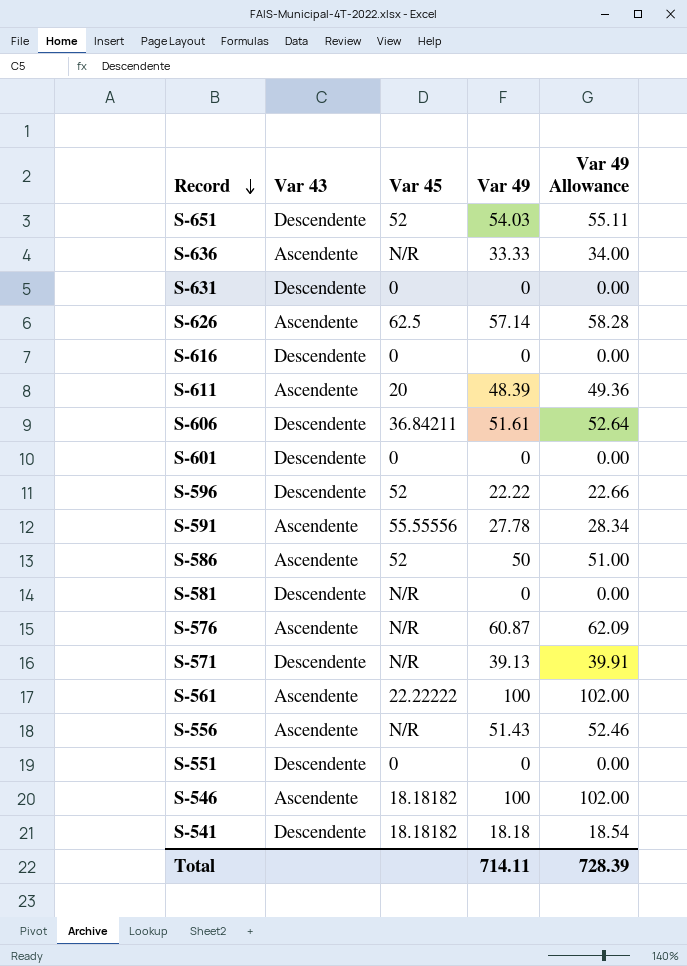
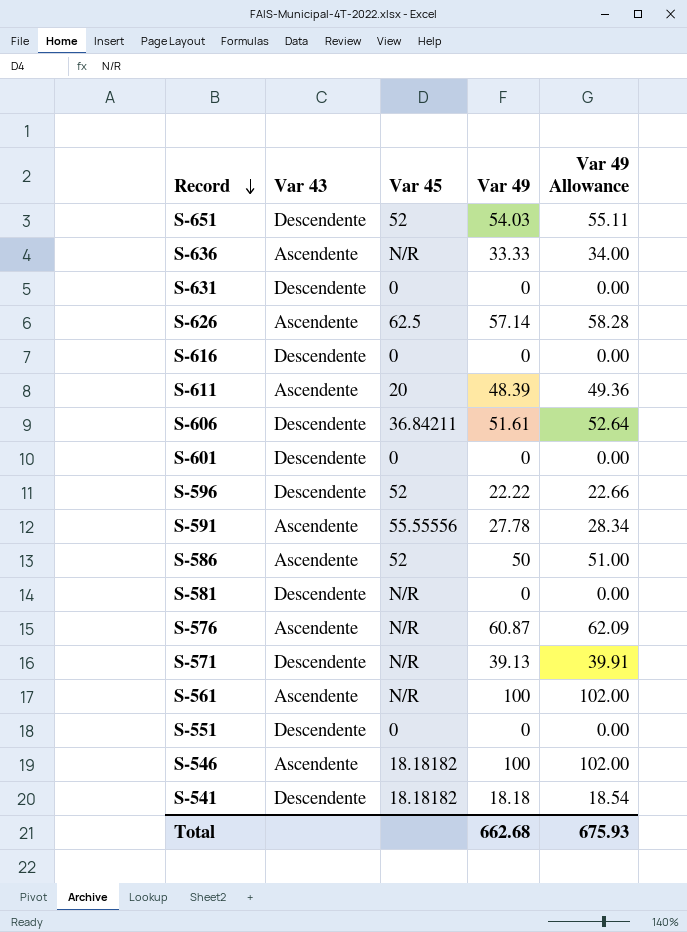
row S-556: Ascendente | N/R | 51.43 | 52.46 -> none
S-561 | Var 45: 22.22222 -> N/R
Total | Var 49: 714.11 -> 662.68
Total | Var 49 Allowance: 728.39 -> 675.93

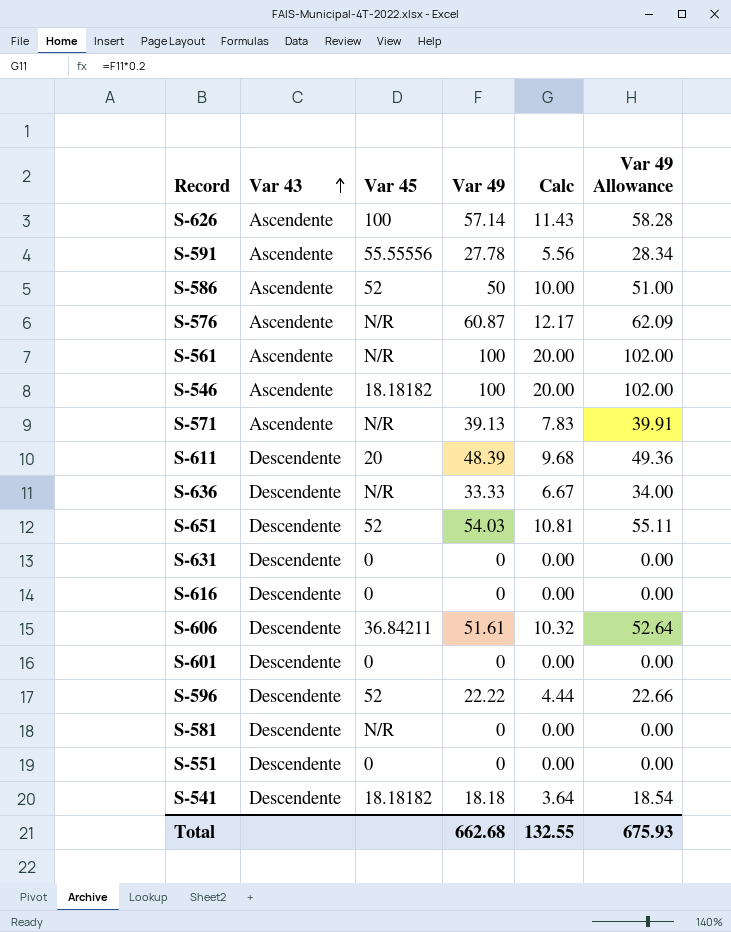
row order: Record descending -> Var 43 ascending
column Calc | formula: none -> [Var 49] * 0.2
S-626 | Var 45: 62.5 -> 100
S-571 | Var 43: Descendente -> Ascendente
S-611 | Var 43: Ascendente -> Descendente
S-636 | Var 43: Ascendente -> Descendente

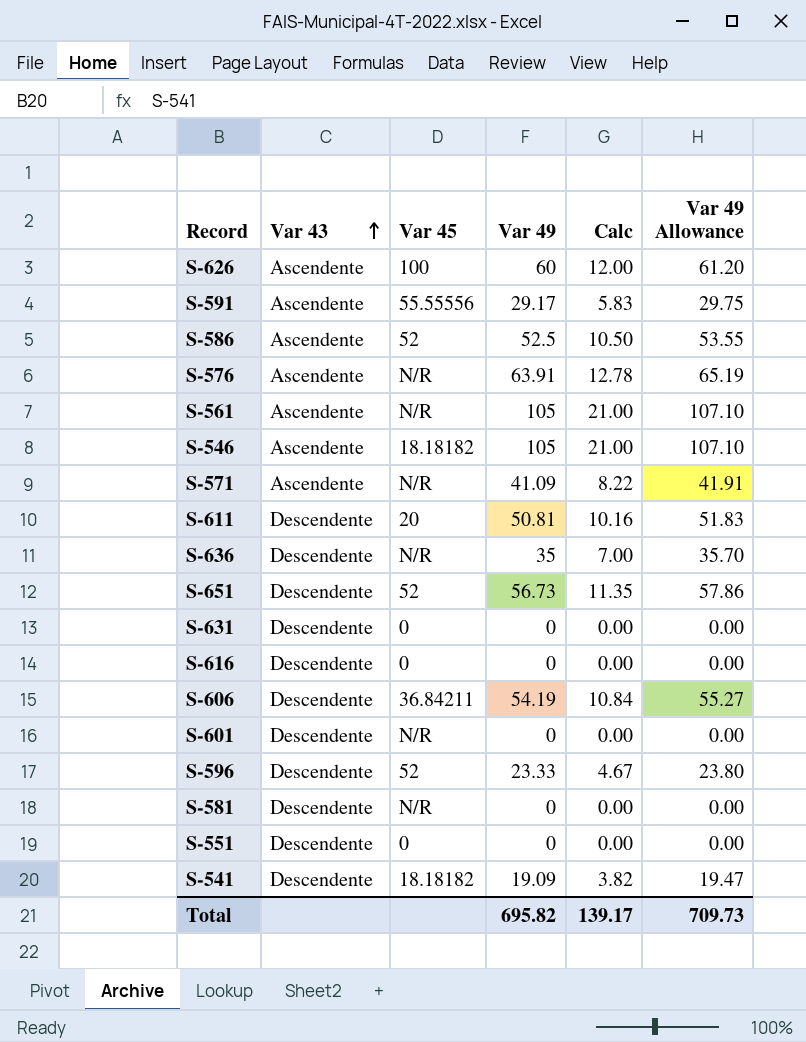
S-626 | Var 49: 57.14 -> 60
S-626 | Calc: 11.43 -> 12.00
S-626 | Var 49 Allowance: 58.28 -> 61.20
S-591 | Var 49: 27.78 -> 29.17
S-591 | Calc: 5.56 -> 5.83
S-591 | Var 49 Allowance: 28.34 -> 29.75
S-586 | Var 49: 50 -> 52.5
S-586 | Calc: 10.00 -> 10.50
S-586 | Var 49 Allowance: 51.00 -> 53.55
S-576 | Var 49: 60.87 -> 63.91
S-576 | Calc: 12.17 -> 12.78
S-576 | Var 49 Allowance: 62.09 -> 65.19
S-561 | Var 49: 100 -> 105
S-561 | Calc: 20.00 -> 21.00
S-561 | Var 49 Allowance: 102.00 -> 107.10
S-546 | Var 49: 100 -> 105
S-546 | Calc: 20.00 -> 21.00
S-546 | Var 49 Allowance: 102.00 -> 107.10
S-571 | Var 49: 39.13 -> 41.09
S-571 | Calc: 7.83 -> 8.22
S-571 | Var 49 Allowance: 39.91 -> 41.91
S-611 | Var 49: 48.39 -> 50.81
S-611 | Calc: 9.68 -> 10.16
S-611 | Var 49 Allowance: 49.36 -> 51.83
S-636 | Var 49: 33.33 -> 35
S-636 | Calc: 6.67 -> 7.00
S-636 | Var 49 Allowance: 34.00 -> 35.70
S-651 | Var 49: 54.03 -> 56.73
S-651 | Calc: 10.81 -> 11.35
S-651 | Var 49 Allowance: 55.11 -> 57.86
S-606 | Var 49: 51.61 -> 54.19
S-606 | Calc: 10.32 -> 10.84
S-606 | Var 49 Allowance: 52.64 -> 55.27
S-601 | Var 45: 0 -> N/R
S-596 | Var 49: 22.22 -> 23.33
S-596 | Calc: 4.44 -> 4.67
S-596 | Var 49 Allowance: 22.66 -> 23.80
S-541 | Var 49: 18.18 -> 19.09
S-541 | Calc: 3.64 -> 3.82
S-541 | Var 49 Allowance: 18.54 -> 19.47
Total | Var 49: 662.68 -> 695.82
Total | Calc: 132.55 -> 139.17
Total | Var 49 Allowance: 675.93 -> 709.73

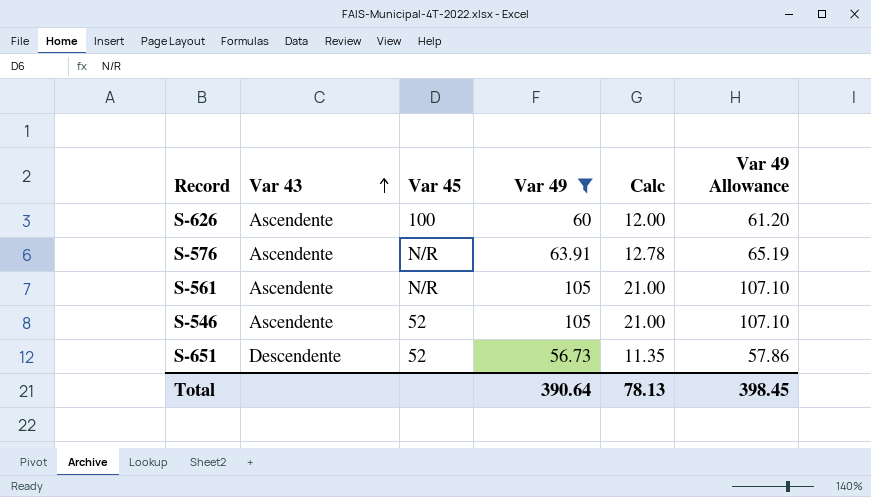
filter: none -> Var 49 >= 56.73
S-546 | Var 45: 18.18182 -> 52
Total | Var 49: 695.82 -> 390.64
Total | Calc: 139.17 -> 78.13
Total | Var 49 Allowance: 709.73 -> 398.45

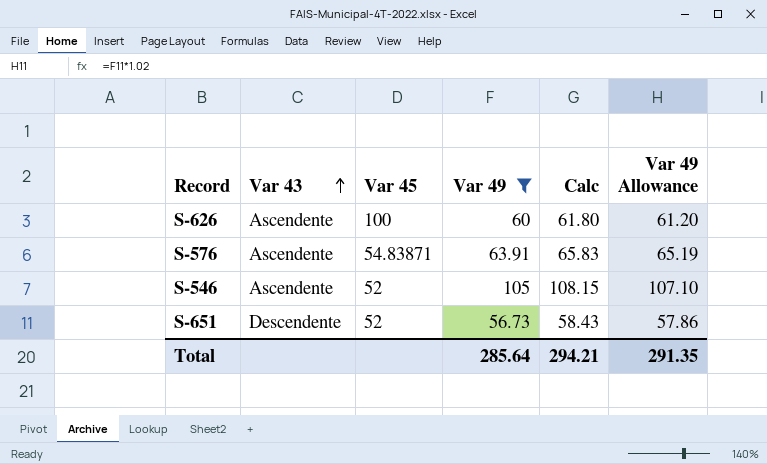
column Calc | formula: [Var 49] * 0.2 -> [Var 49] * 1.03
row S-561: Ascendente | N/R | 105 | 21.00 | 107.10 -> none
S-576 | Var 45: N/R -> 54.83871
Total | Var 49: 390.64 -> 285.64
Total | Calc: 78.13 -> 294.21
Total | Var 49 Allowance: 398.45 -> 291.35

